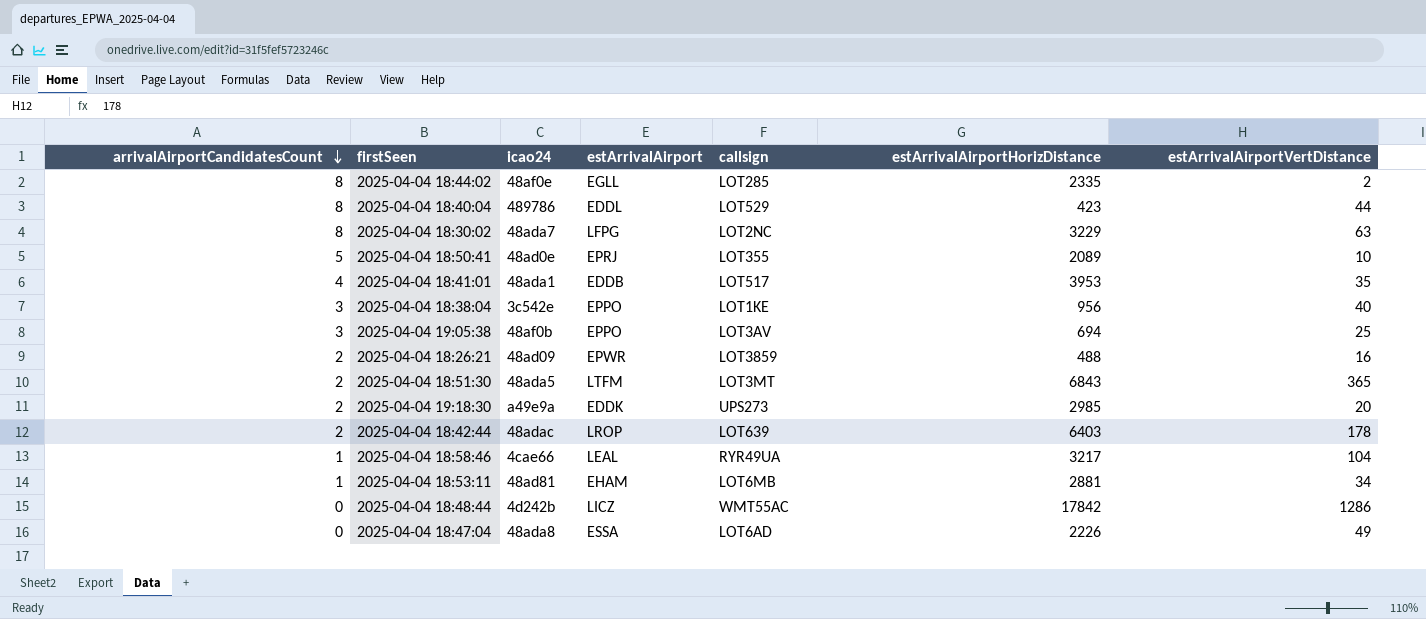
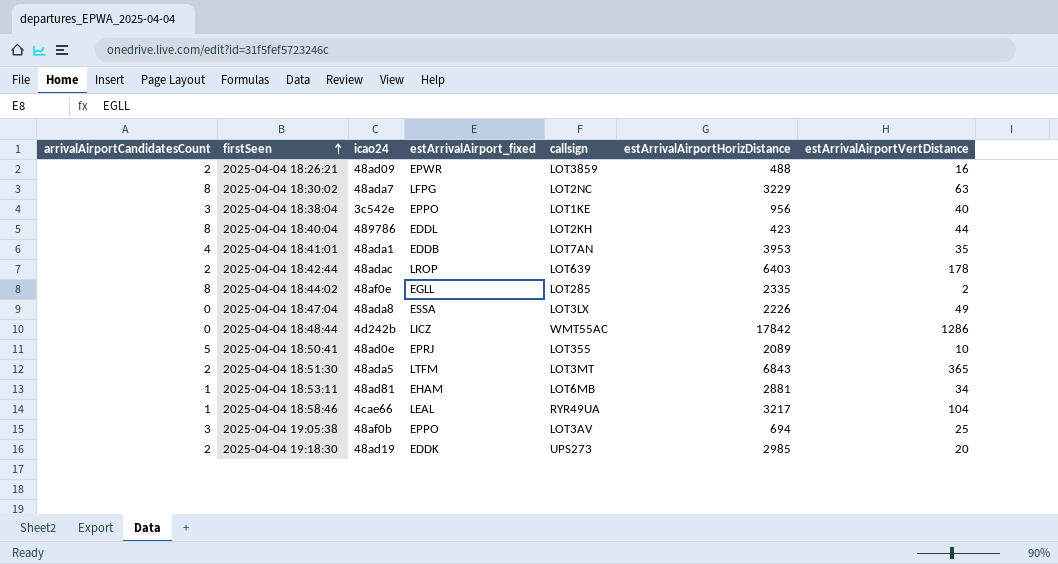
row order: arrivalAirportCandidatesCount descending -> firstSeen ascending
column name: estArrivalAirport -> estArrivalAirport_fixed
2025-04-04 18:40:04 | callsign: LOT529 -> LOT2KH
2025-04-04 18:41:01 | callsign: LOT517 -> LOT7AN
2025-04-04 18:47:04 | callsign: LOT6AD -> LOT3LX
2025-04-04 19:18:30 | icao24: a49e9a -> 48ad19

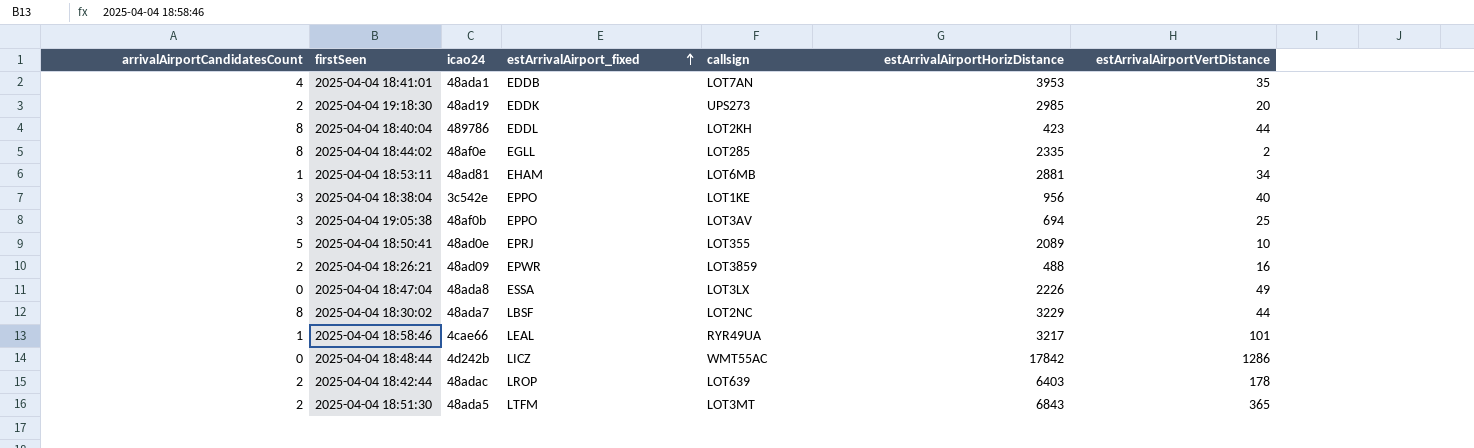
row order: firstSeen ascending -> estArrivalAirport_fixed ascending
2025-04-04 18:30:02 | estArrivalAirport_fixed: LFPG -> LBSF
2025-04-04 18:30:02 | estArrivalAirportVertDistance: 63 -> 44
2025-04-04 18:58:46 | estArrivalAirportVertDistance: 104 -> 101

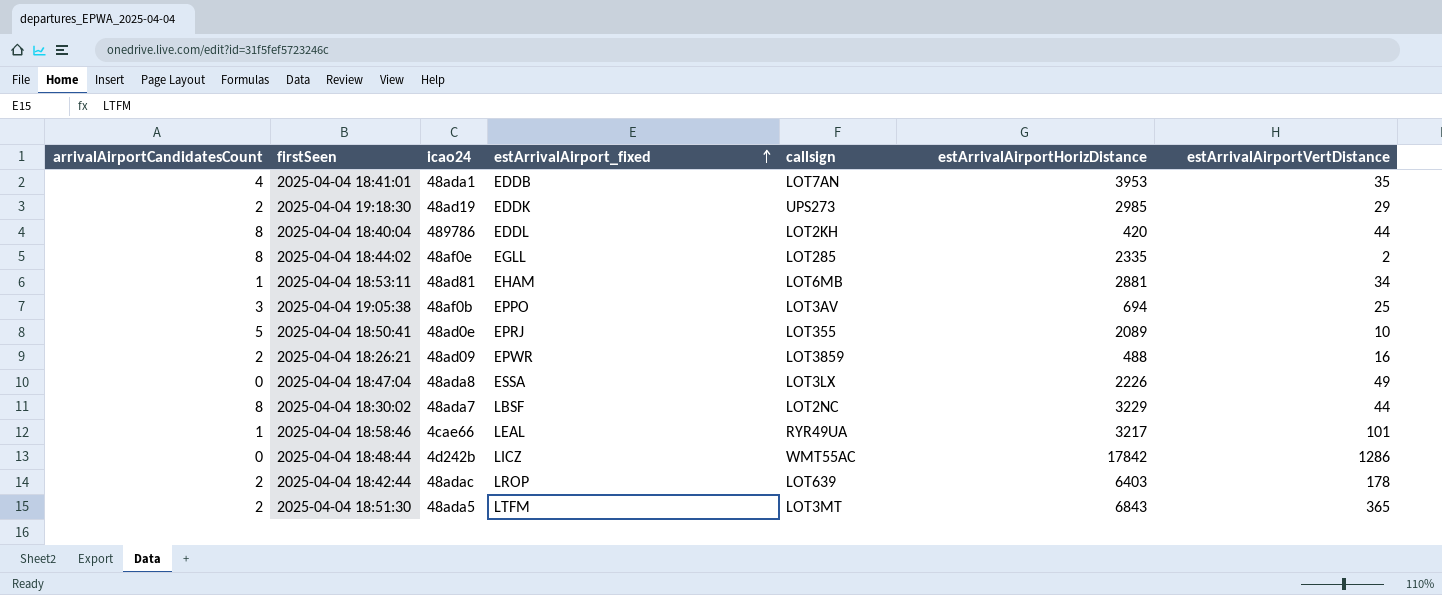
row 2025-04-04 18:38:04: 3 | 3c542e | EPPO | LOT1KE | 956 | 40 -> none
2025-04-04 19:18:30 | estArrivalAirportVertDistance: 20 -> 29
2025-04-04 18:40:04 | estArrivalAirportHorizDistance: 423 -> 420

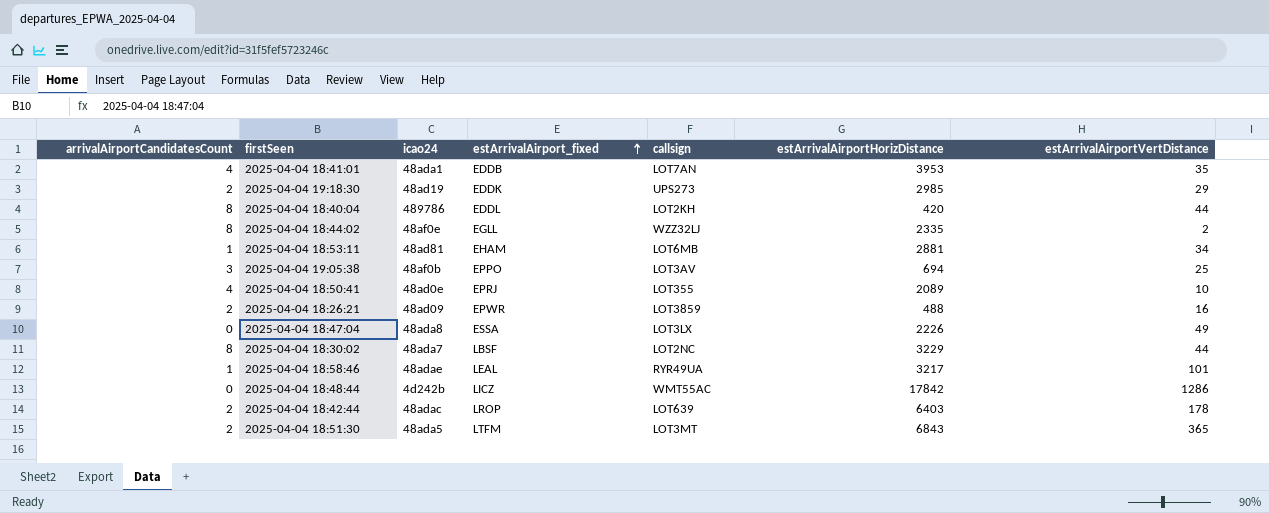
2025-04-04 18:44:02 | callsign: LOT285 -> WZZ32LJ
2025-04-04 18:50:41 | arrivalAirportCandidatesCount: 5 -> 4
2025-04-04 18:58:46 | icao24: 4cae66 -> 48adae

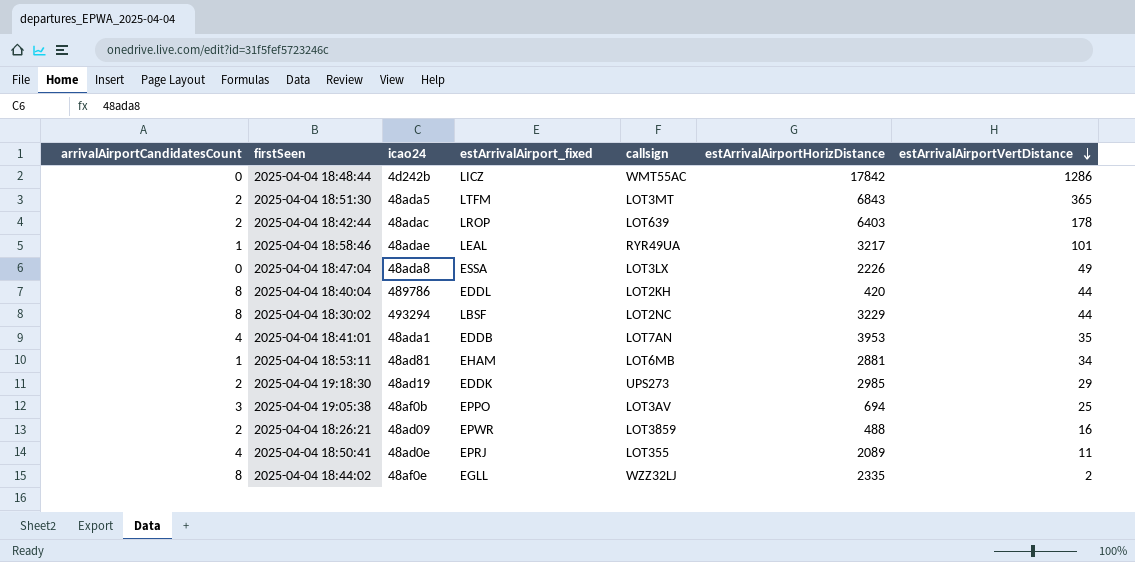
row order: estArrivalAirport_fixed ascending -> estArrivalAirportVertDistance descending
2025-04-04 18:30:02 | icao24: 48ada7 -> 493294
2025-04-04 18:50:41 | estArrivalAirportVertDistance: 10 -> 11

